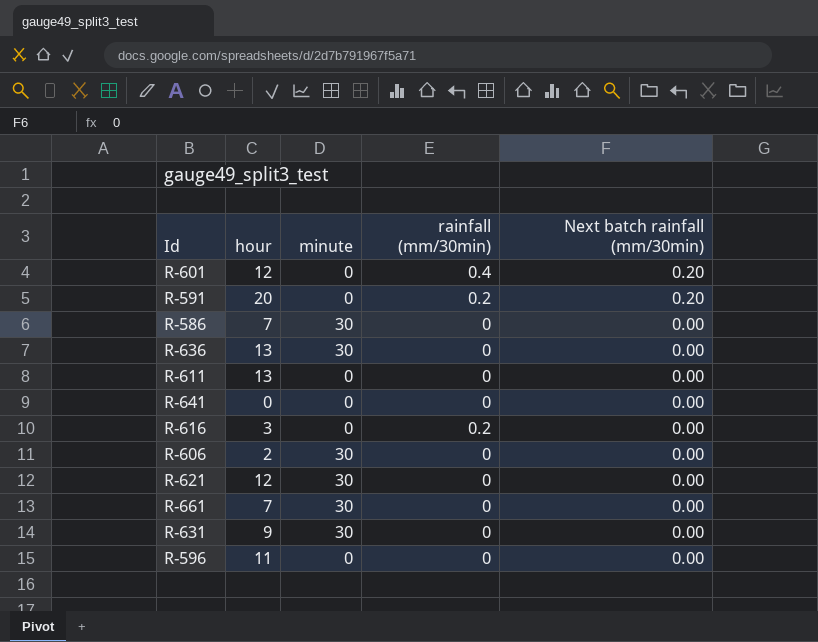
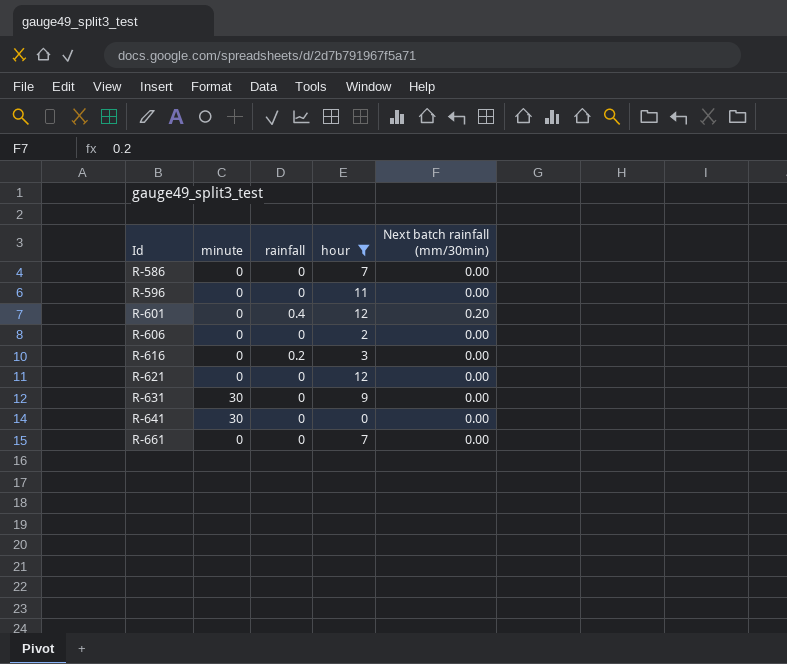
filter: none -> hour <= 12
row order: Next batch rainfall (mm/30min) descending -> Id ascending
column name: rainfall (mm/30min) -> rainfall
column hour | position: 2 -> 4
R-586 | minute: 30 -> 0
R-606 | minute: 30 -> 0
R-621 | minute: 30 -> 0
R-641 | minute: 0 -> 30
R-661 | minute: 30 -> 0

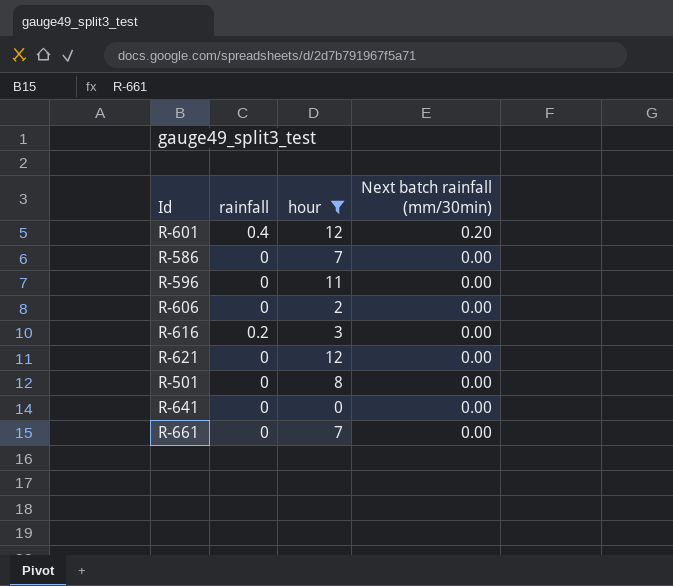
row order: Id ascending -> Next batch rainfall (mm/30min) descending
column minute | position: 2 -> none
row R-631: 30 | 0 | 9 | 0.00 -> none
row R-501: none -> 0 | 8 | 0.00

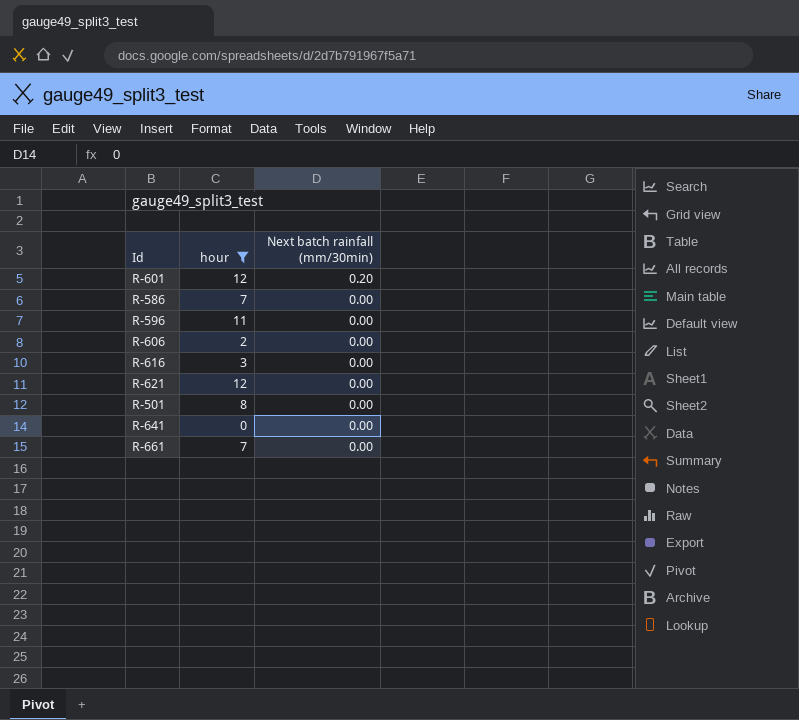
column rainfall | position: 2 -> none

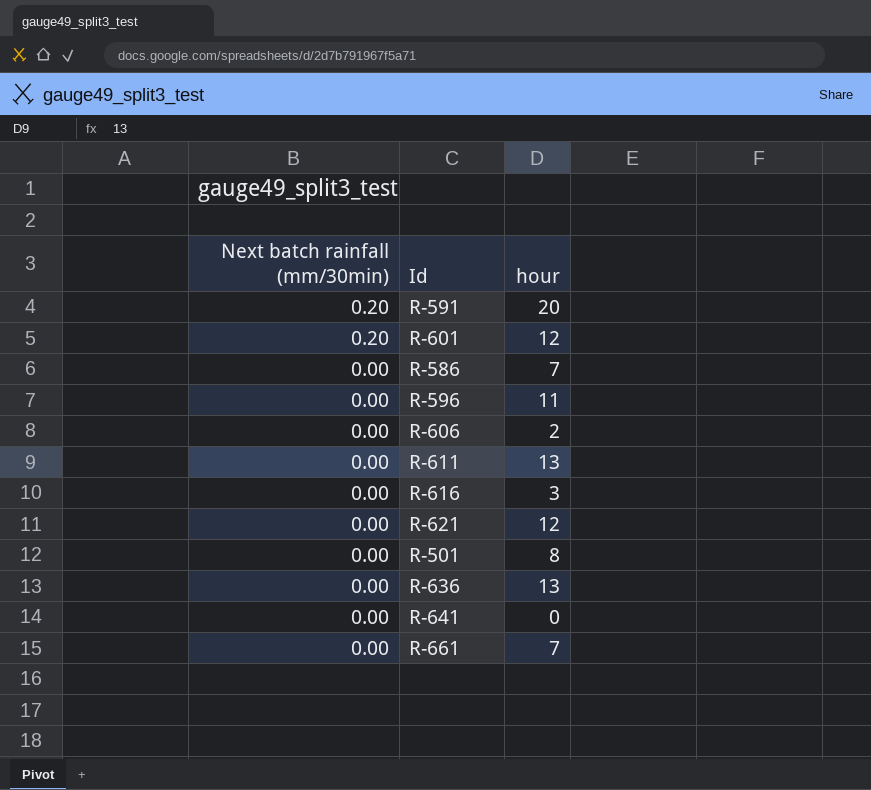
filter: hour <= 12 -> none
column Next batch rainfall (mm/30min) | position: 3 -> 1

